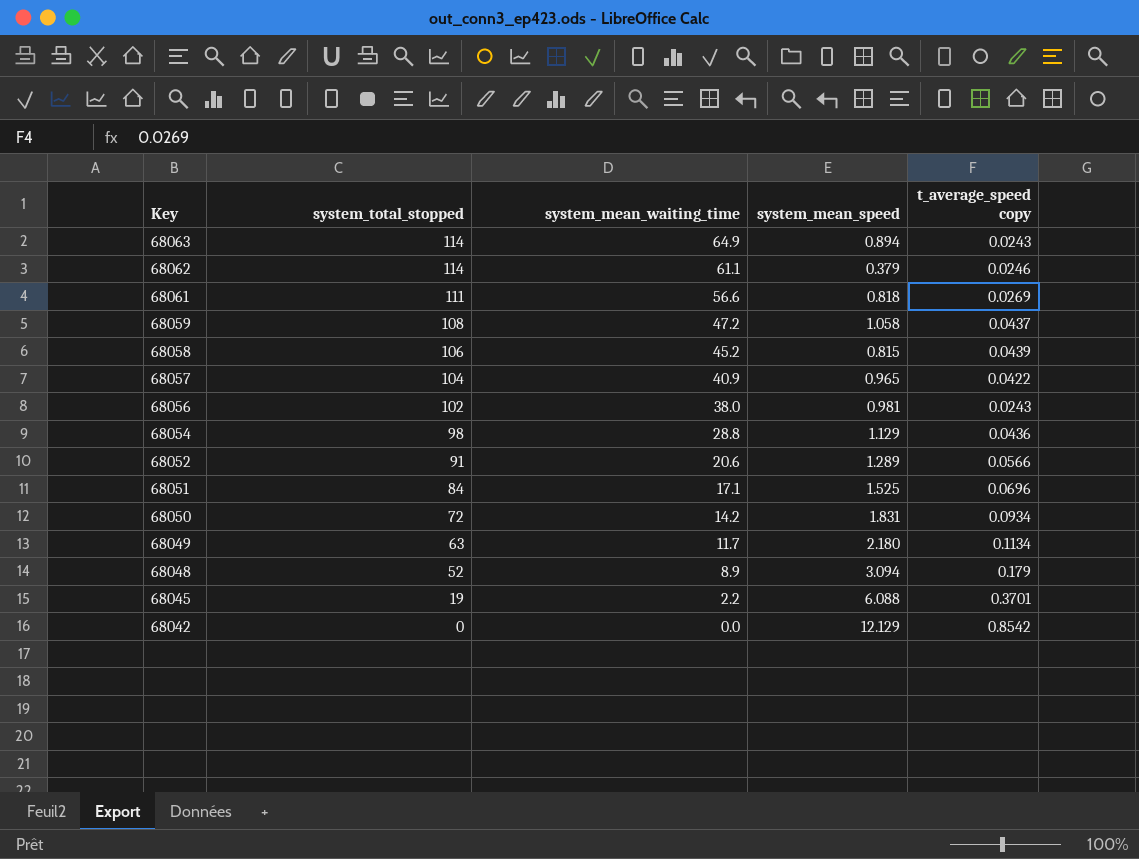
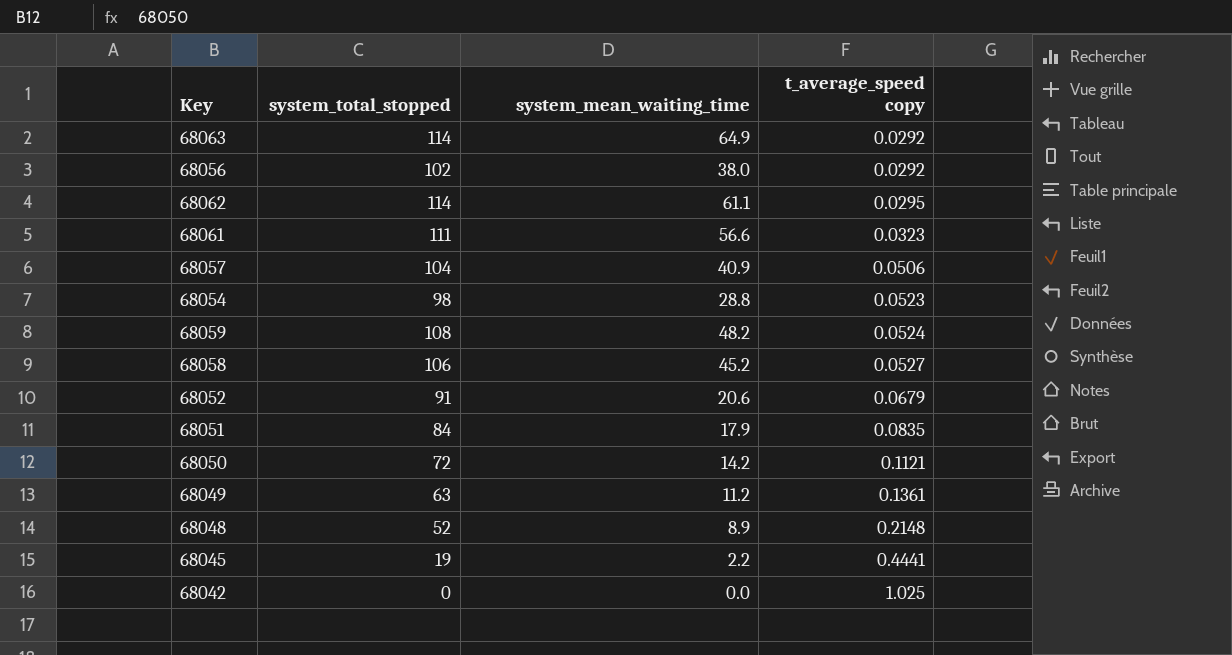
row order: Key descending -> t_average_speed copy ascending
column system_mean_speed | position: 4 -> none
68063 | t_average_speed copy: 0.0243 -> 0.0292
68056 | t_average_speed copy: 0.0243 -> 0.0292
68062 | t_average_speed copy: 0.0246 -> 0.0295
68061 | t_average_speed copy: 0.0269 -> 0.0323
68057 | t_average_speed copy: 0.0422 -> 0.0506
68054 | t_average_speed copy: 0.0436 -> 0.0523
68059 | system_mean_waiting_time: 47.2 -> 48.2
68059 | t_average_speed copy: 0.0437 -> 0.0524
68058 | t_average_speed copy: 0.0439 -> 0.0527
68052 | t_average_speed copy: 0.0566 -> 0.0679
68051 | system_mean_waiting_time: 17.1 -> 17.9
68051 | t_average_speed copy: 0.0696 -> 0.0835
68050 | t_average_speed copy: 0.0934 -> 0.1121
68049 | system_mean_waiting_time: 11.7 -> 11.2
68049 | t_average_speed copy: 0.1134 -> 0.1361
68048 | t_average_speed copy: 0.179 -> 0.2148
68045 | t_average_speed copy: 0.3701 -> 0.4441
68042 | t_average_speed copy: 0.8542 -> 1.025

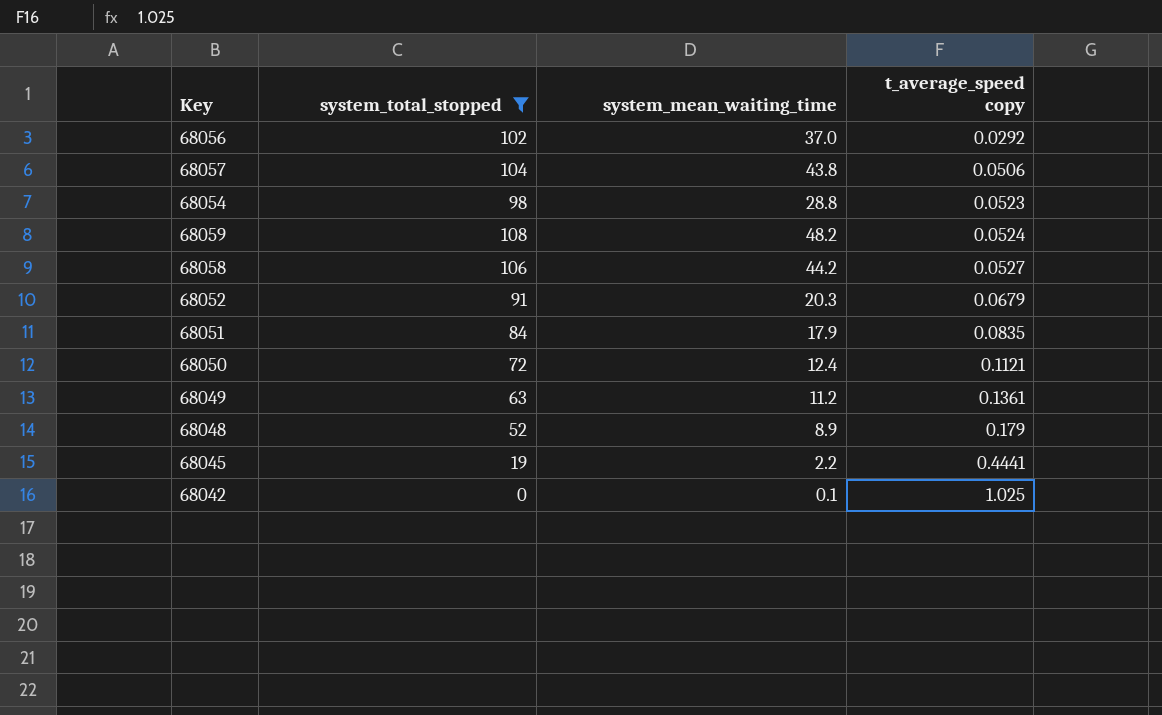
filter: none -> system_total_stopped <= 108
68056 | system_mean_waiting_time: 38.0 -> 37.0
68057 | system_mean_waiting_time: 40.9 -> 43.8
68058 | system_mean_waiting_time: 45.2 -> 44.2
68052 | system_mean_waiting_time: 20.6 -> 20.3
68050 | system_mean_waiting_time: 14.2 -> 12.4
68048 | t_average_speed copy: 0.2148 -> 0.179
68042 | system_mean_waiting_time: 0.0 -> 0.1

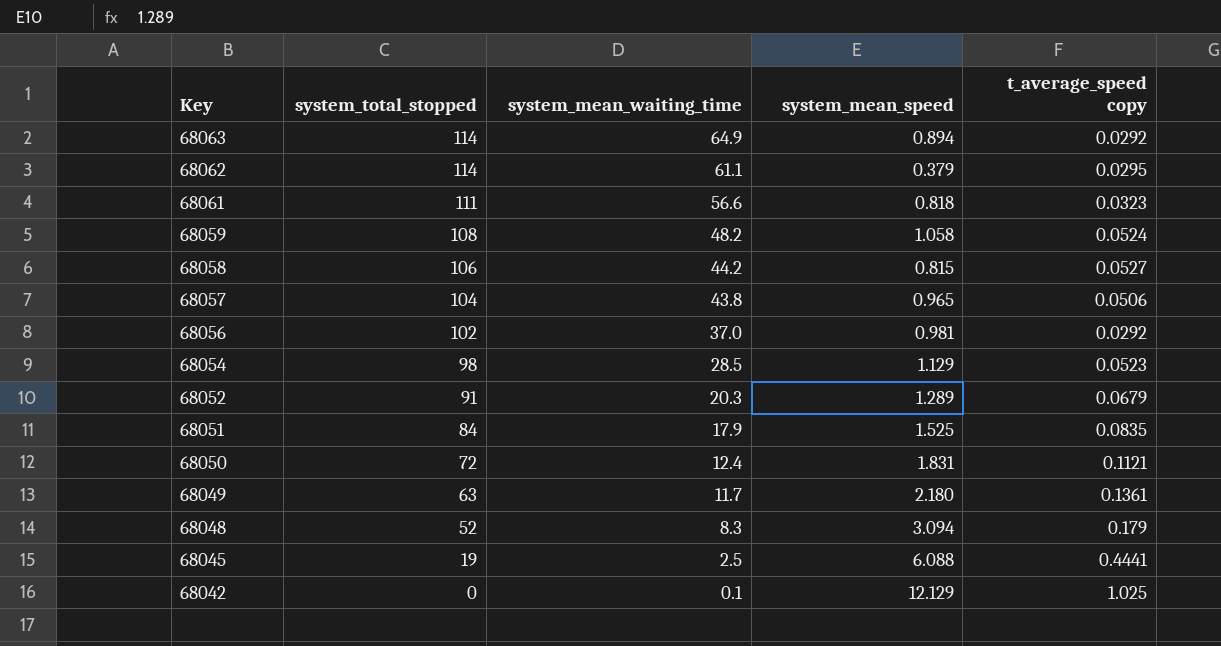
filter: system_total_stopped <= 108 -> none
row order: t_average_speed copy ascending -> Key descending
column system_mean_speed | position: none -> 4
68054 | system_mean_waiting_time: 28.8 -> 28.5
68049 | system_mean_waiting_time: 11.2 -> 11.7
68048 | system_mean_waiting_time: 8.9 -> 8.3
68045 | system_mean_waiting_time: 2.2 -> 2.5

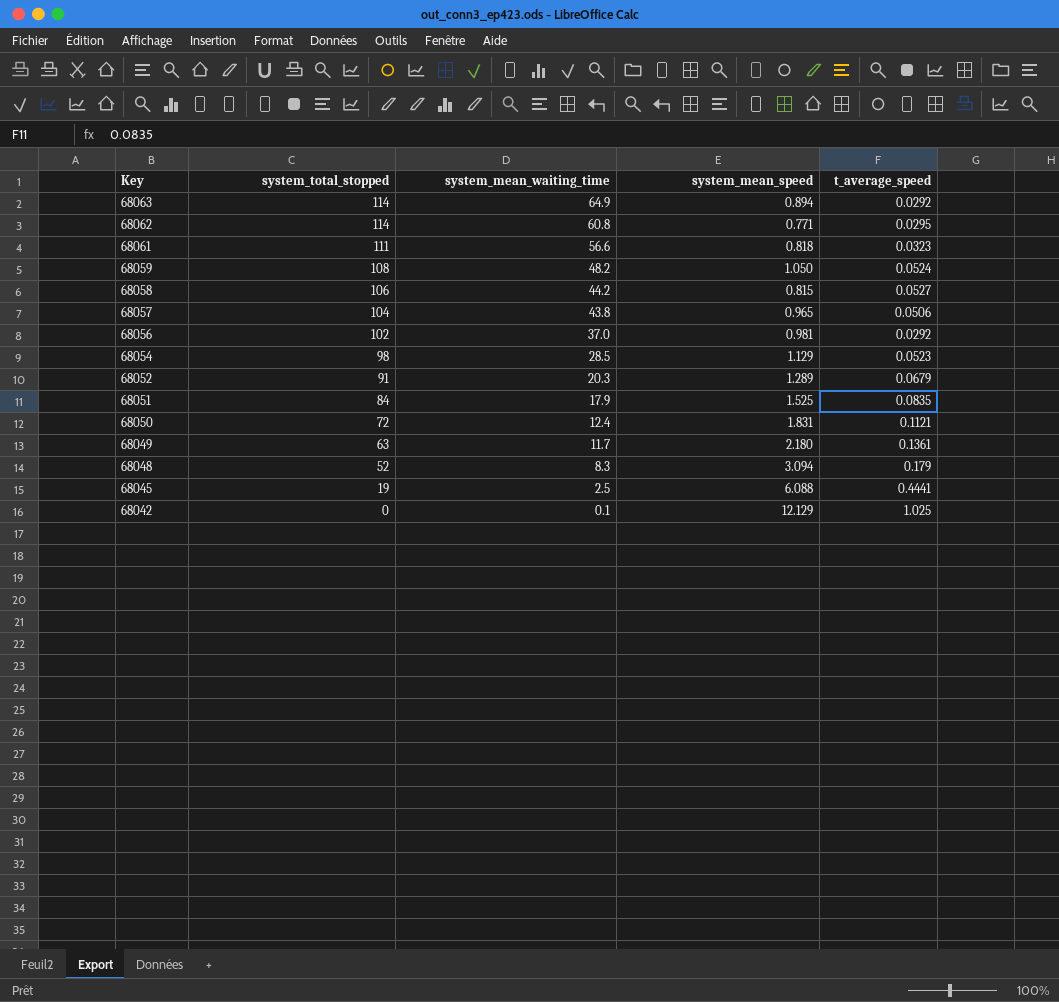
column name: t_average_speed copy -> t_average_speed
68062 | system_mean_waiting_time: 61.1 -> 60.8
68062 | system_mean_speed: 0.379 -> 0.771
68059 | system_mean_speed: 1.058 -> 1.050

